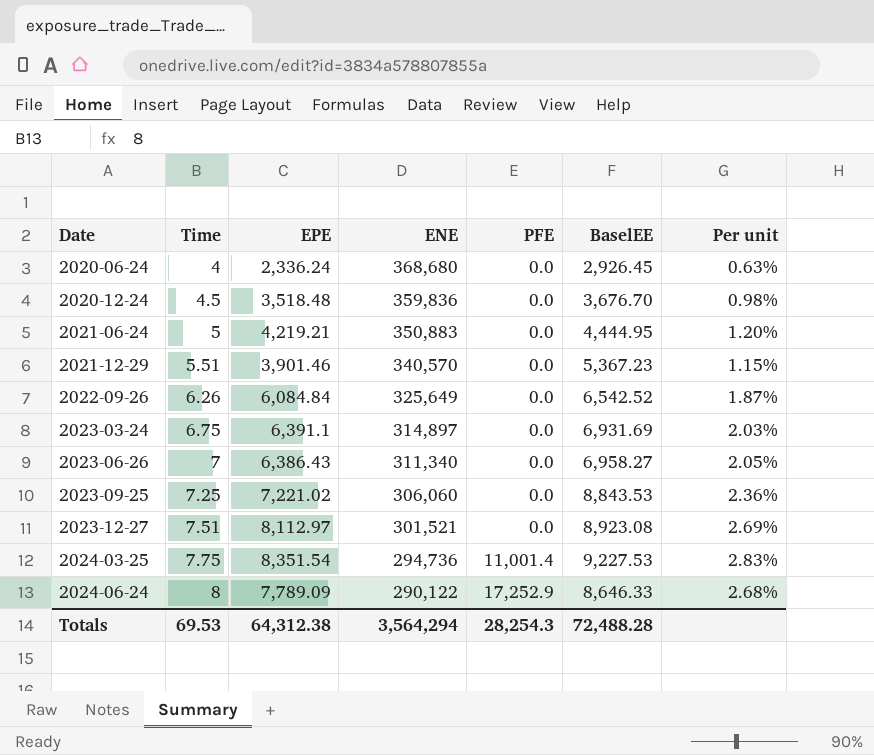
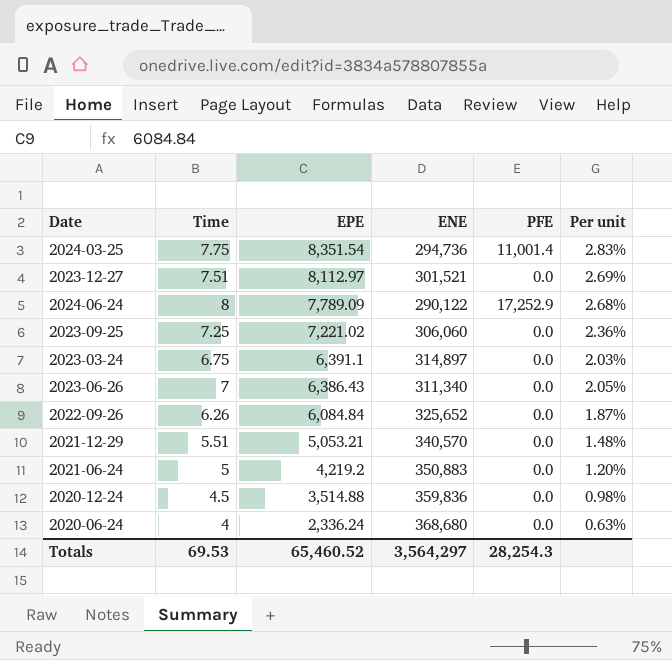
row order: Date ascending -> EPE descending
column BaselEE | position: 6 -> none
2022-09-26 | ENE: 325,649 -> 325,652
2021-12-29 | EPE: 3,901.46 -> 5,053.21
2021-12-29 | Per unit: 1.15% -> 1.48%
2021-06-24 | EPE: 4,219.21 -> 4,219.2
2020-12-24 | EPE: 3,518.48 -> 3,514.88
Totals | EPE: 64,312.38 -> 65,460.52
Totals | ENE: 3,564,294 -> 3,564,297

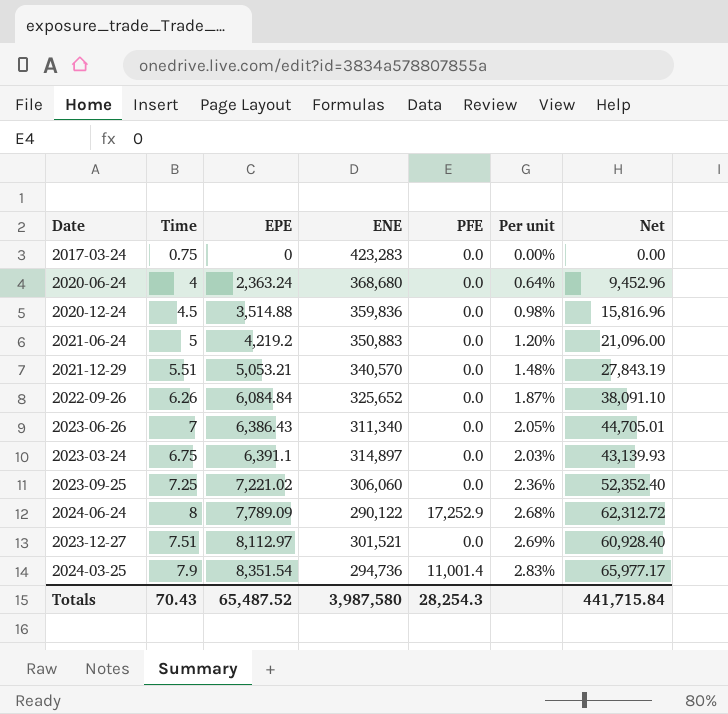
row order: EPE descending -> EPE ascending
column Net | formula: none -> [Time] * [EPE]
row 2017-03-24: none -> 0.75 | 0 | 423,283 | 0.0 | 0.00% | 0.00
2020-06-24 | EPE: 2,336.24 -> 2,363.24
2020-06-24 | Per unit: 0.63% -> 0.64%
2024-03-25 | Time: 7.75 -> 7.9
Totals | Time: 69.53 -> 70.43
Totals | EPE: 65,460.52 -> 65,487.52
Totals | ENE: 3,564,297 -> 3,987,580

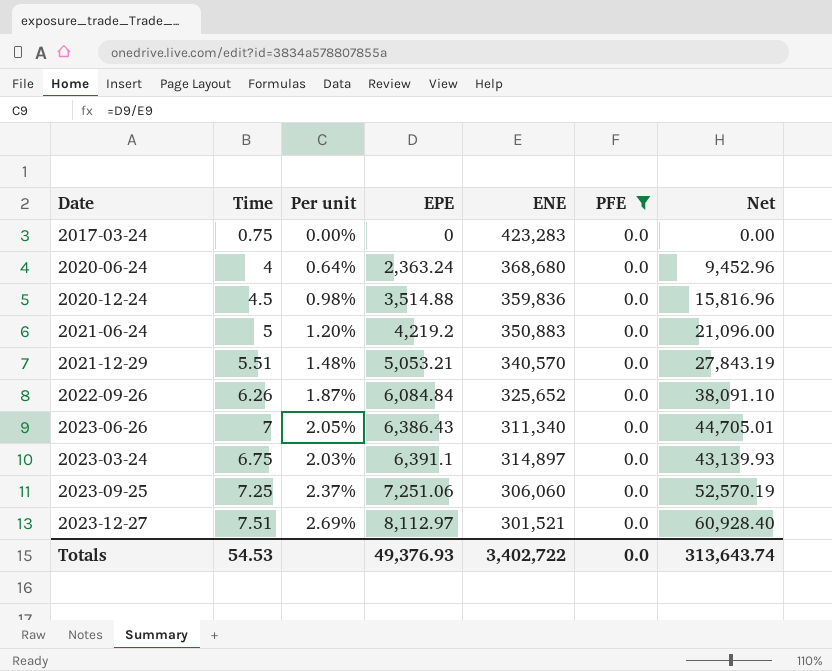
filter: none -> PFE = 0.0
column Per unit | position: 6 -> 3
2023-09-25 | Per unit: 2.36% -> 2.37%
2023-09-25 | EPE: 7,221.02 -> 7,251.06
2023-09-25 | Net: 52,352.40 -> 52,570.19
Totals | Time: 70.43 -> 54.53
Totals | EPE: 65,487.52 -> 49,376.93
Totals | ENE: 3,987,580 -> 3,402,722
Totals | PFE: 28,254.3 -> 0.0
Totals | Net: 441,715.84 -> 313,643.74

